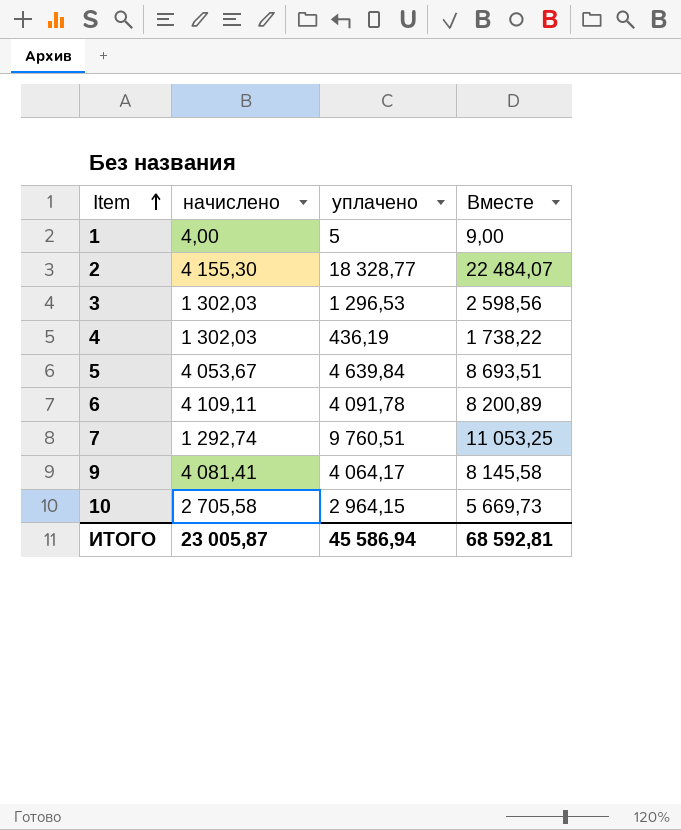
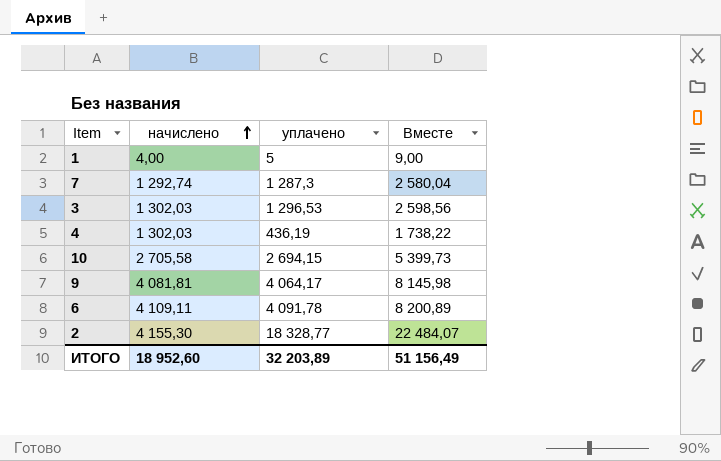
row order: Item ascending -> начислено ascending
row 5: 4 053,67 | 4 639,84 | 8 693,51 -> none
7 | уплачено: 9 760,51 -> 1 287,3
7 | Вместе: 11 053,25 -> 2 580,04
10 | уплачено: 2 964,15 -> 2 694,15
10 | Вместе: 5 669,73 -> 5 399,73
9 | начислено: 4 081,41 -> 4 081,81
9 | Вместе: 8 145,58 -> 8 145,98
ИТОГО | начислено: 23 005,87 -> 18 952,60
ИТОГО | уплачено: 45 586,94 -> 32 203,89
ИТОГО | Вместе: 68 592,81 -> 51 156,49

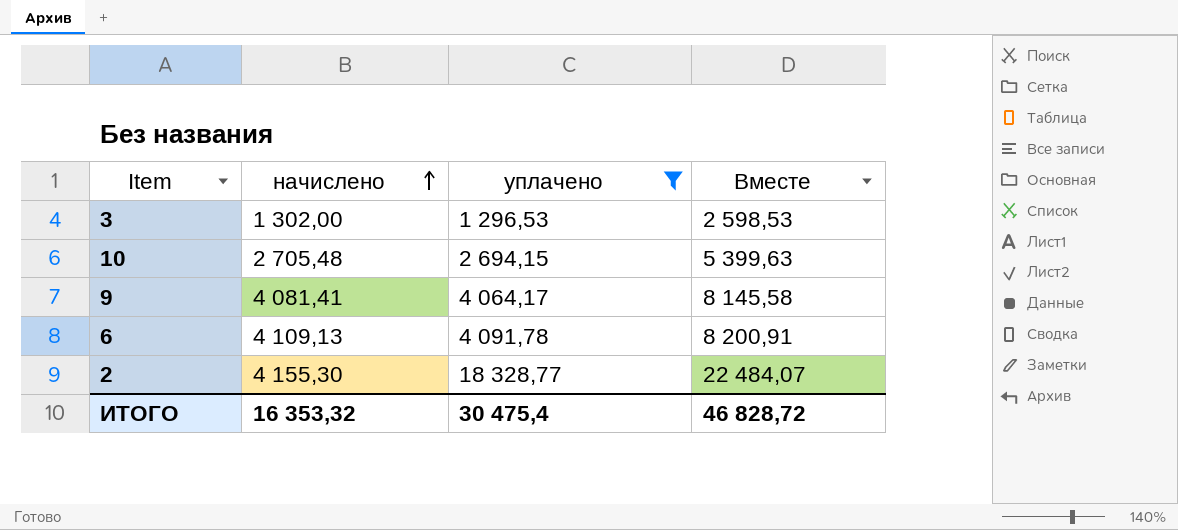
filter: none -> уплачено >= 1 296,53
3 | начислено: 1 302,03 -> 1 302,00
3 | Вместе: 2 598,56 -> 2 598,53
10 | начислено: 2 705,58 -> 2 705,48
10 | Вместе: 5 399,73 -> 5 399,63
9 | начислено: 4 081,81 -> 4 081,41
9 | Вместе: 8 145,98 -> 8 145,58
6 | начислено: 4 109,11 -> 4 109,13
6 | Вместе: 8 200,89 -> 8 200,91
ИТОГО | начислено: 18 952,60 -> 16 353,32
ИТОГО | уплачено: 32 203,89 -> 30 475,4
ИТОГО | Вместе: 51 156,49 -> 46 828,72

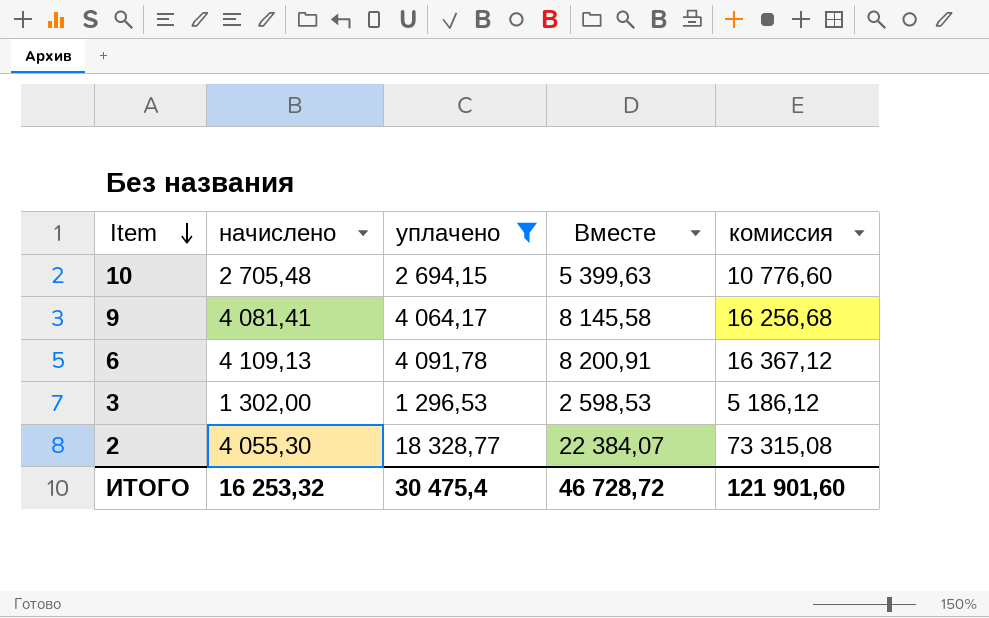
row order: начислено ascending -> Item descending
column комиссия | formula: none -> [уплачено] * 4
2 | начислено: 4 155,30 -> 4 055,30
2 | Вместе: 22 484,07 -> 22 384,07
ИТОГО | начислено: 16 353,32 -> 16 253,32
ИТОГО | Вместе: 46 828,72 -> 46 728,72

